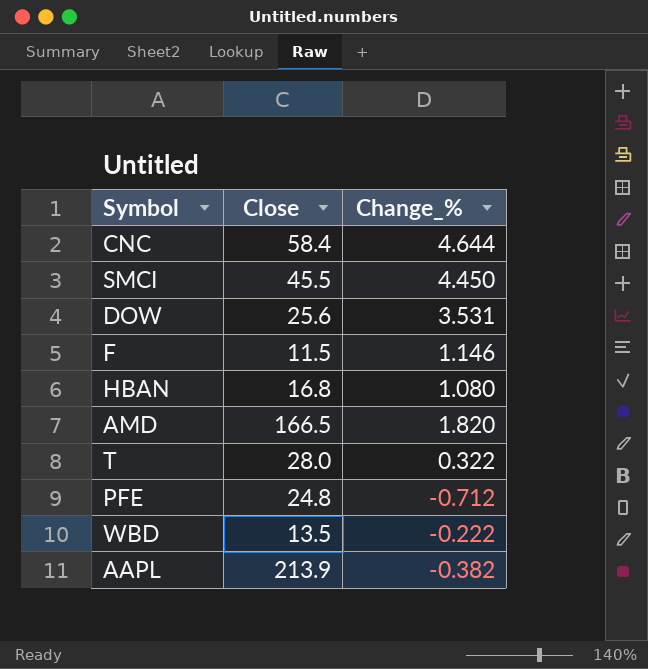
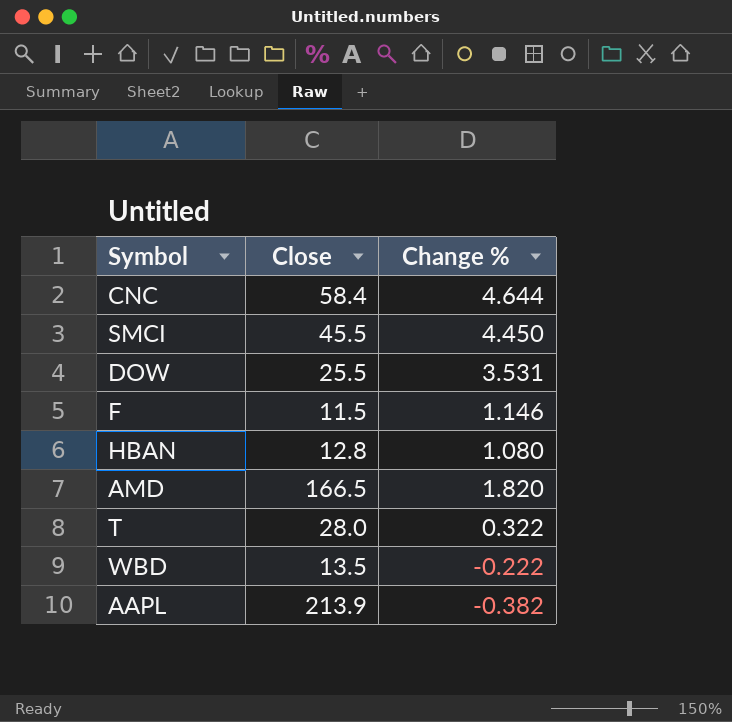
column name: Change_% -> Change %
row PFE: 24.8 | -0.712 -> none
DOW | Close: 25.6 -> 25.5
HBAN | Close: 16.8 -> 12.8

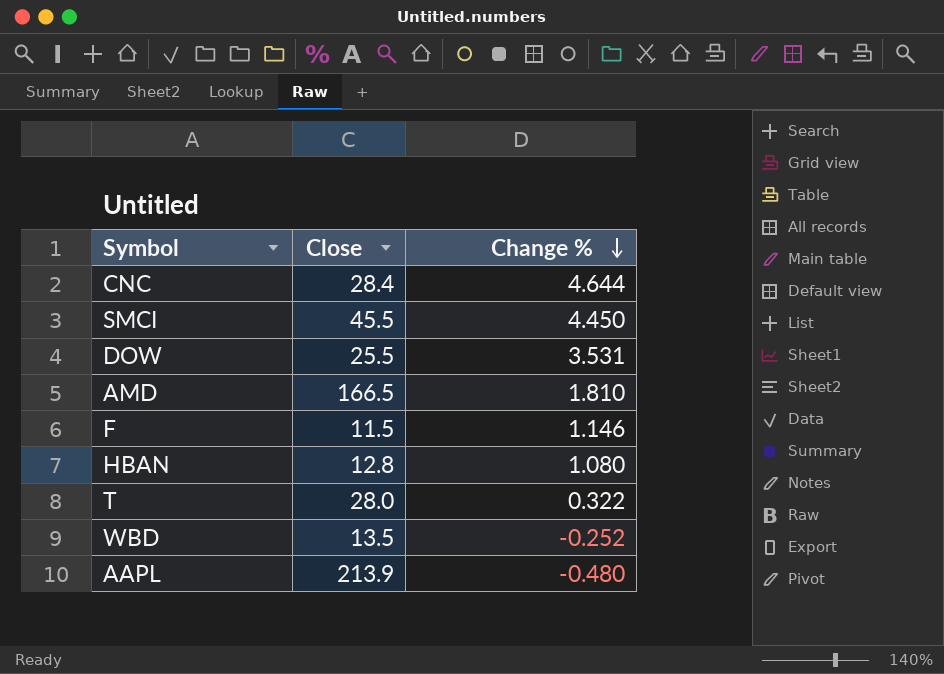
row order: none -> Change % descending
CNC | Close: 58.4 -> 28.4
AMD | Change %: 1.820 -> 1.810
WBD | Change %: -0.222 -> -0.252
AAPL | Change %: -0.382 -> -0.480

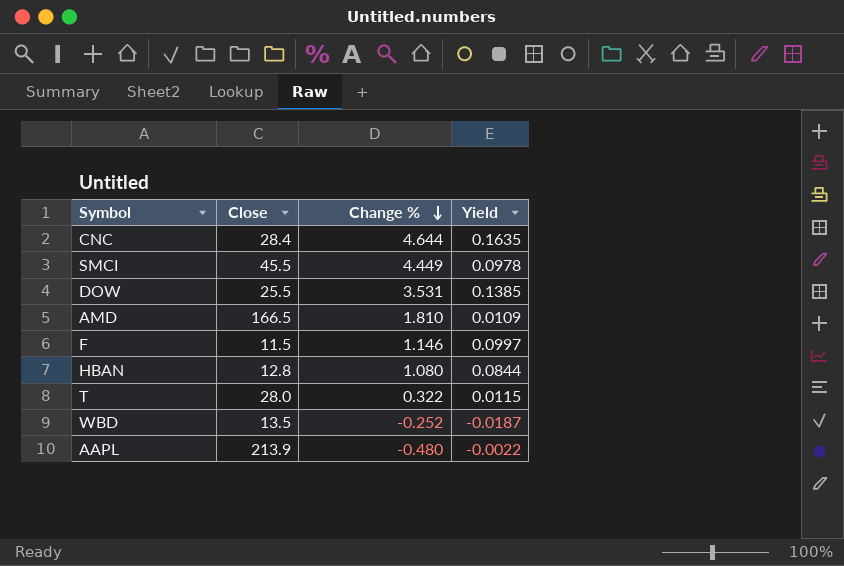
column Yield | formula: none -> [Change %] / [Close]
SMCI | Change %: 4.450 -> 4.449

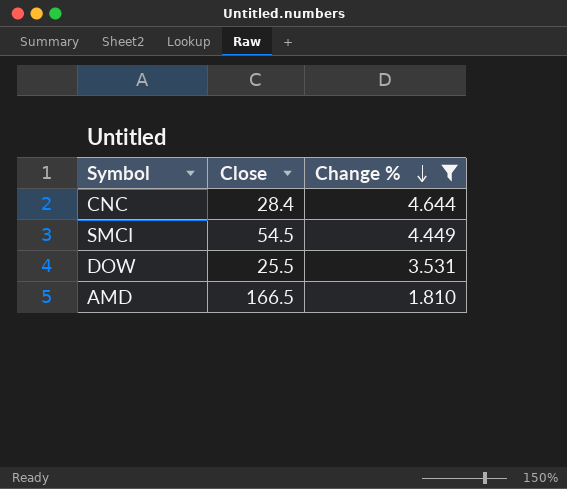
filter: none -> Change % >= 1.810
column Yield | formula: [Change %] / [Close] -> none
SMCI | Close: 45.5 -> 54.5

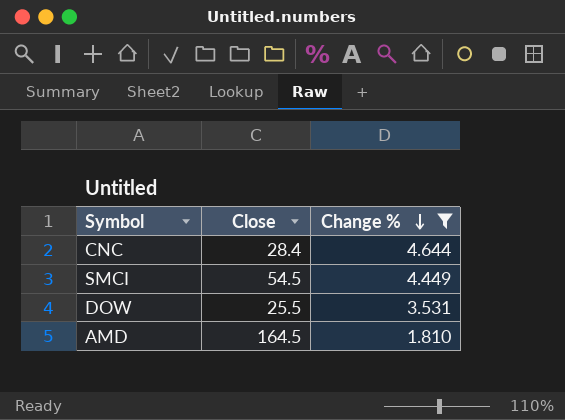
AMD | Close: 166.5 -> 164.5

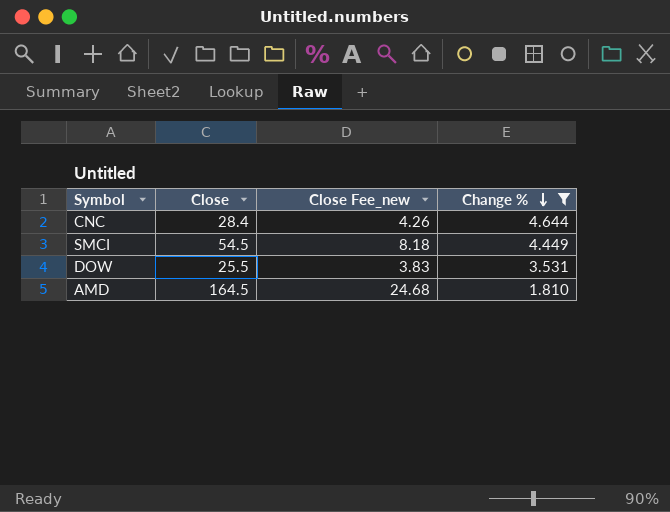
column Close Fee_new | formula: none -> [Close] * 0.15

